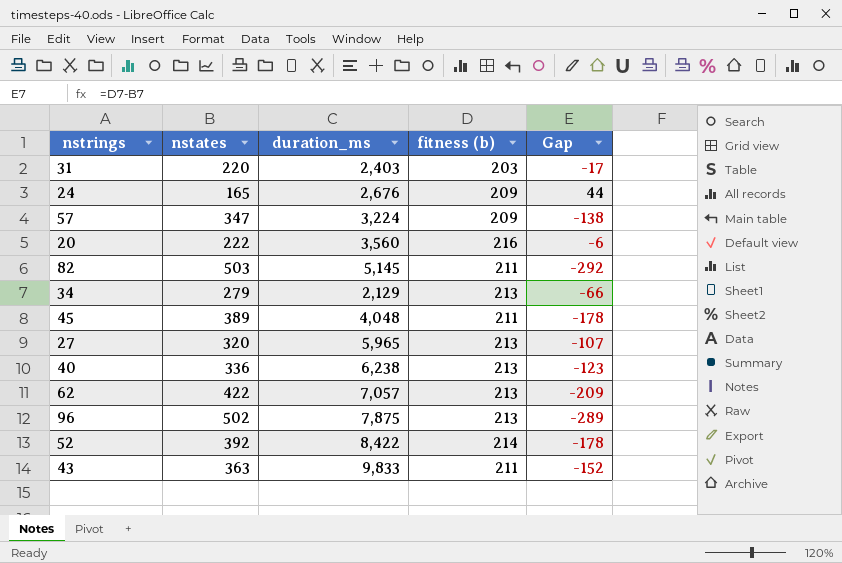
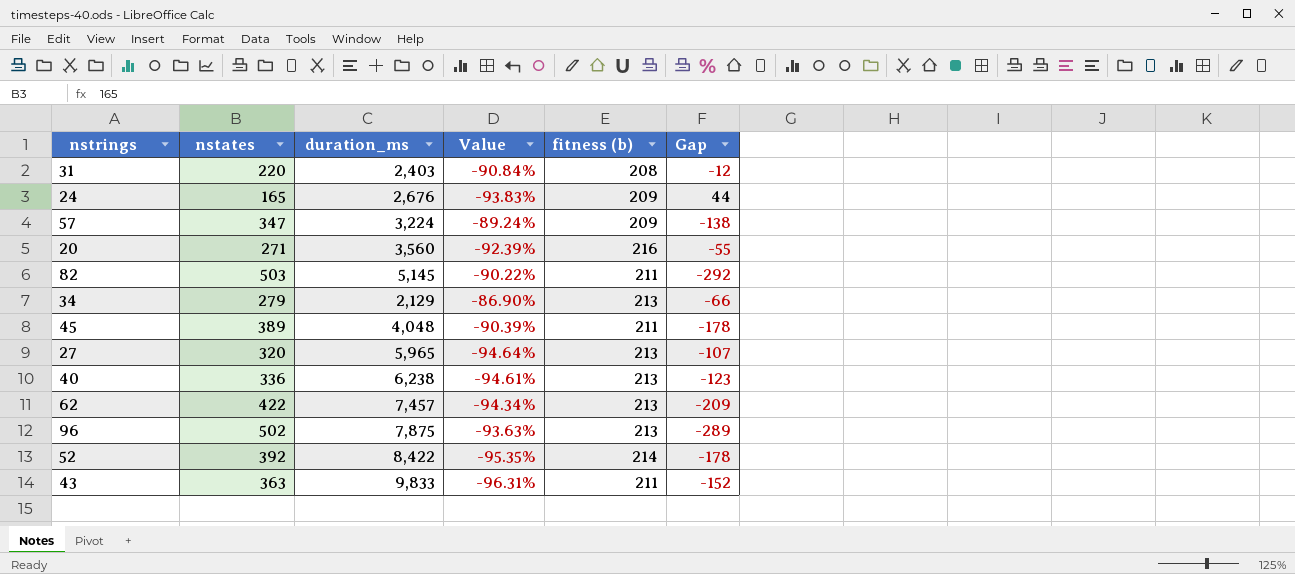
column Value | formula: none -> ([nstates] - [duration_ms]) / [duration_ms]
31 | fitness (b): 203 -> 208
31 | Gap: -17 -> -12
20 | nstates: 222 -> 271
20 | Gap: -6 -> -55
62 | duration_ms: 7,057 -> 7,457

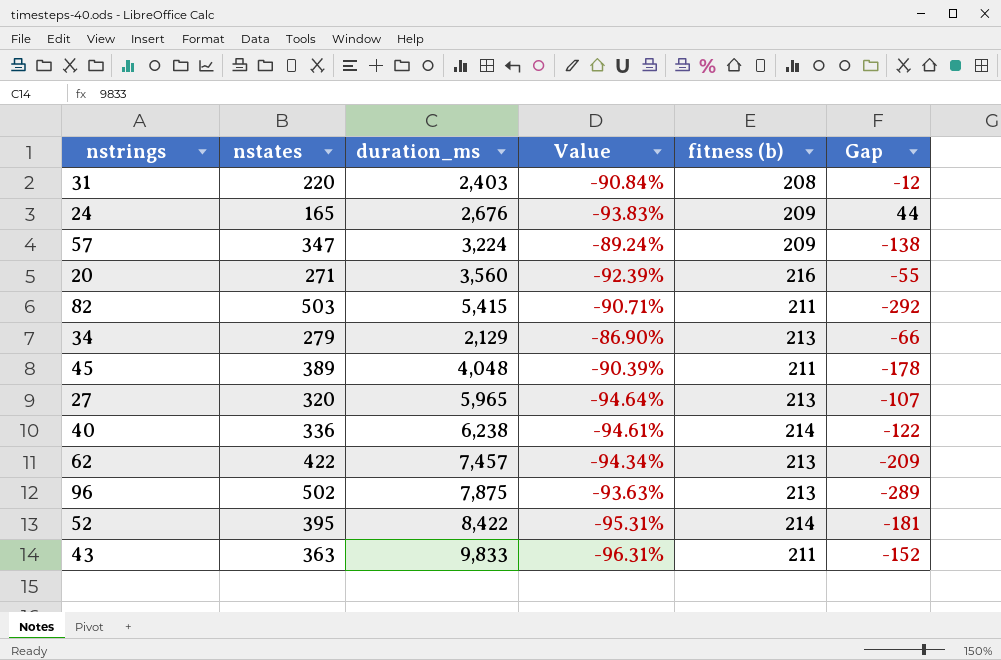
82 | duration_ms: 5,145 -> 5,415
82 | Value: -90.22% -> -90.71%
40 | fitness (b): 213 -> 214
40 | Gap: -123 -> -122
52 | nstates: 392 -> 395
52 | Value: -95.35% -> -95.31%
52 | Gap: -178 -> -181

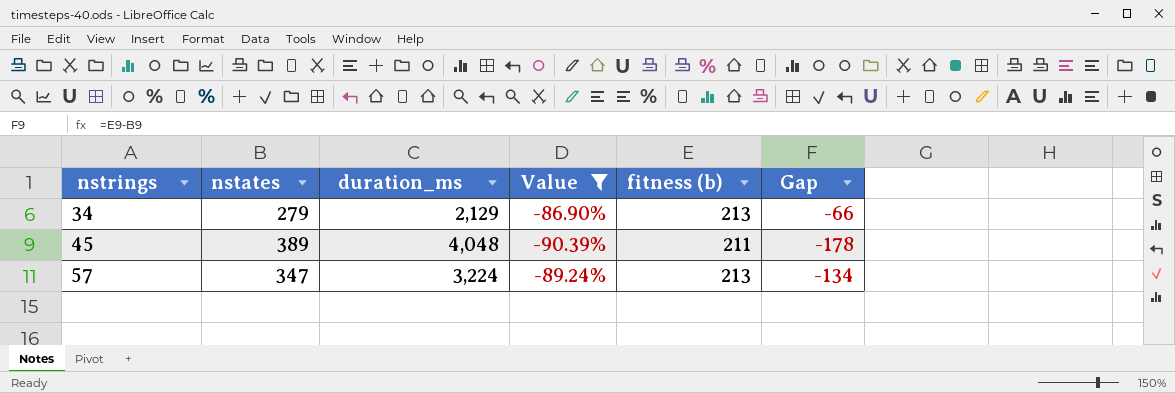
filter: none -> Value >= -90.39%
row order: none -> nstrings ascending
57 | fitness (b): 209 -> 213
57 | Gap: -138 -> -134

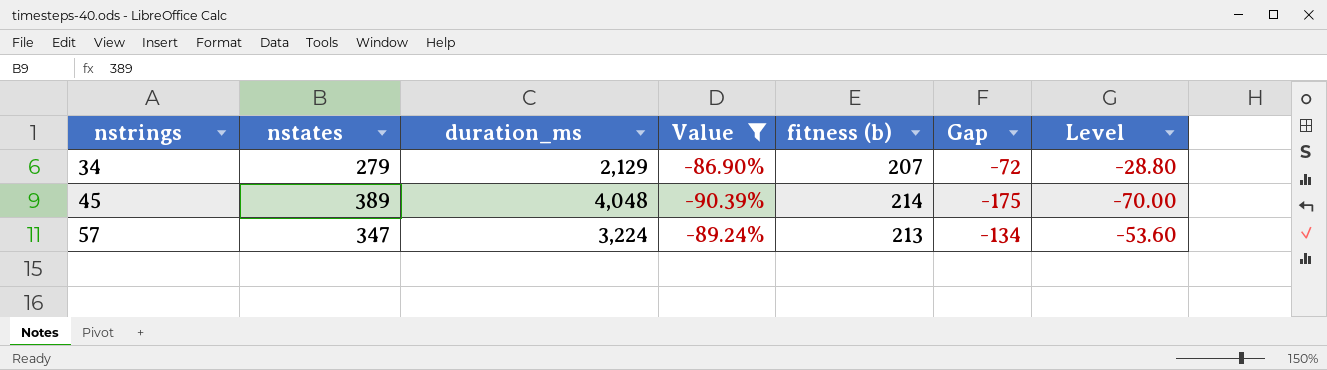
column Level | formula: none -> [Gap] * 0.4
34 | fitness (b): 213 -> 207
34 | Gap: -66 -> -72
45 | fitness (b): 211 -> 214
45 | Gap: -178 -> -175

